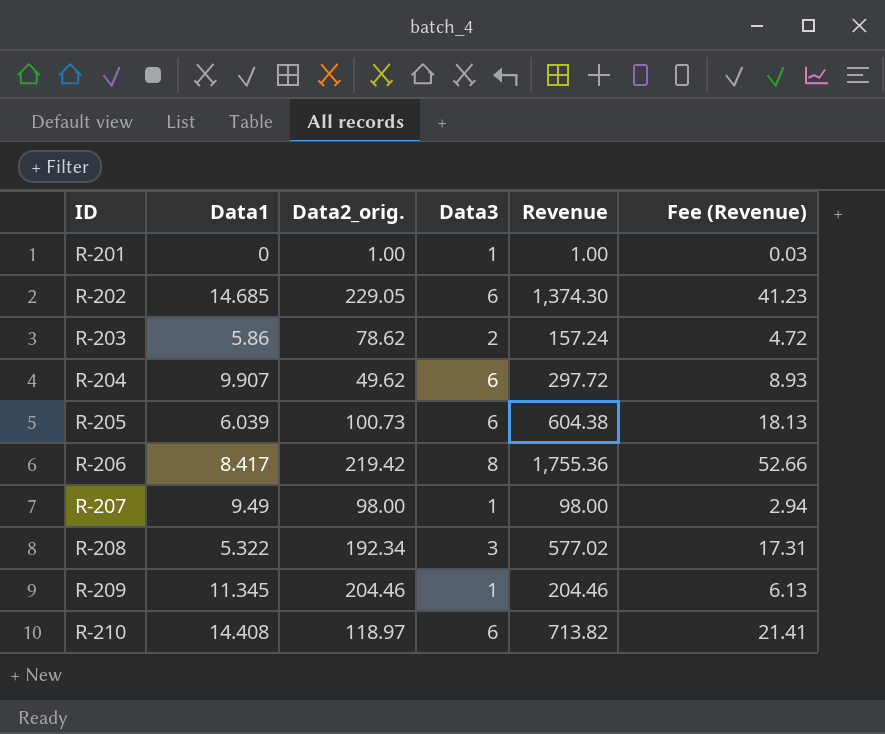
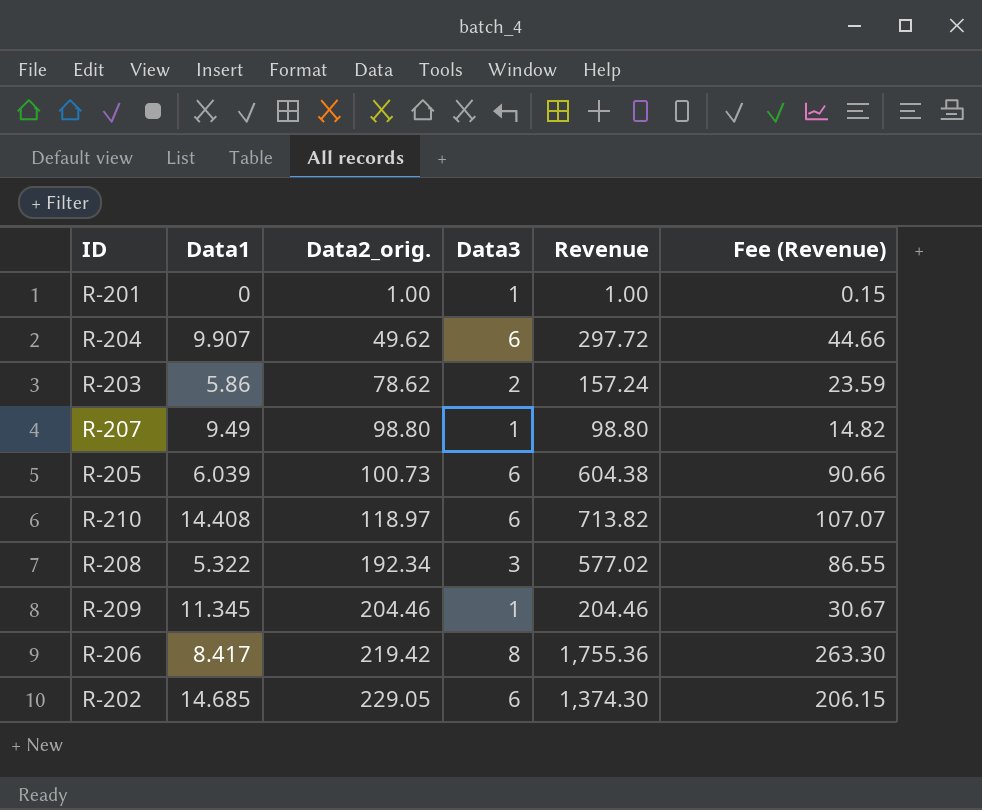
row order: ID ascending -> Data2_orig. ascending
column Fee (Revenue) | formula: [Revenue] * 0.03 -> [Revenue] * 0.15
R-207 | Data2_orig.: 98.00 -> 98.80
R-207 | Revenue: 98.00 -> 98.80

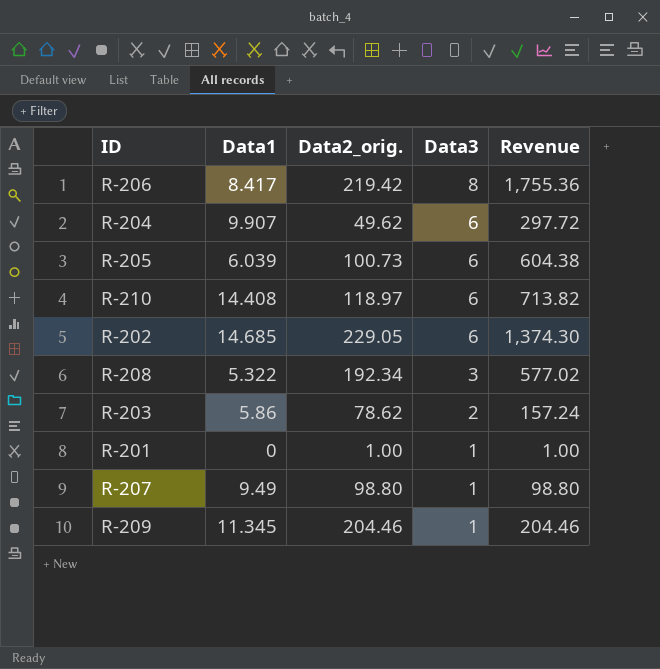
row order: Data2_orig. ascending -> Data3 descending
column Fee (Revenue) | formula: [Revenue] * 0.15 -> none

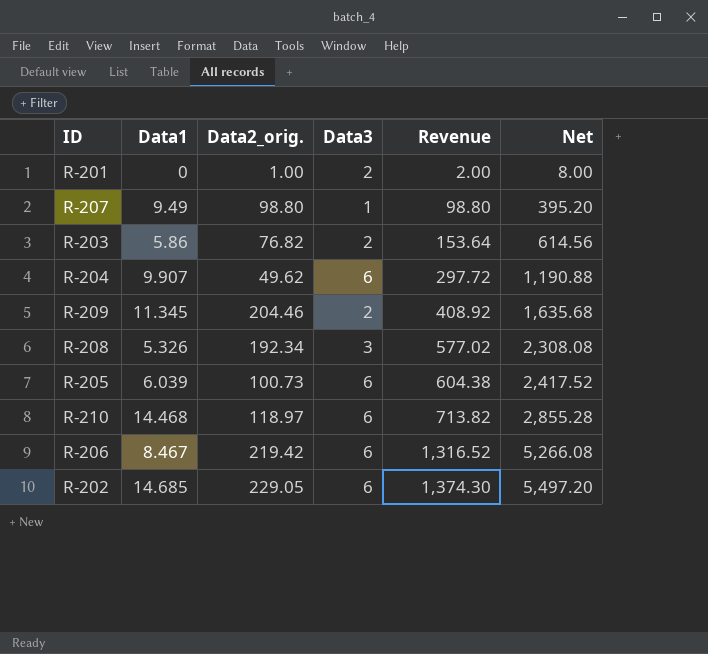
row order: Data3 descending -> Revenue ascending
column Net | formula: none -> [Revenue] * 4
R-201 | Data3: 1 -> 2
R-201 | Revenue: 1.00 -> 2.00
R-203 | Data2_orig.: 78.62 -> 76.82
R-203 | Revenue: 157.24 -> 153.64
R-209 | Data3: 1 -> 2
R-209 | Revenue: 204.46 -> 408.92
R-208 | Data1: 5.322 -> 5.326
R-210 | Data1: 14.408 -> 14.468
R-206 | Data1: 8.417 -> 8.467
R-206 | Data3: 8 -> 6
R-206 | Revenue: 1,755.36 -> 1,316.52

